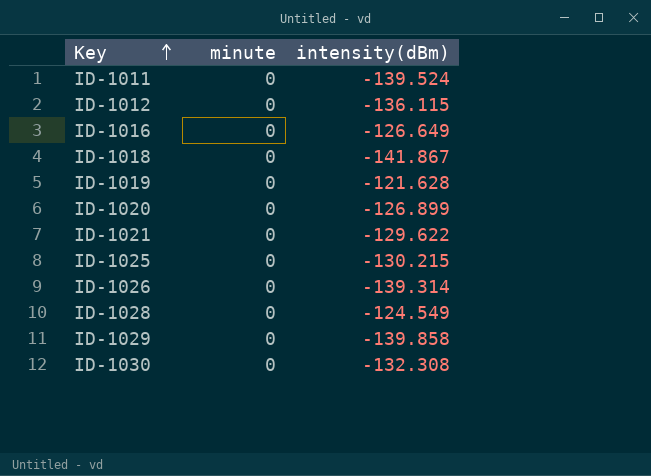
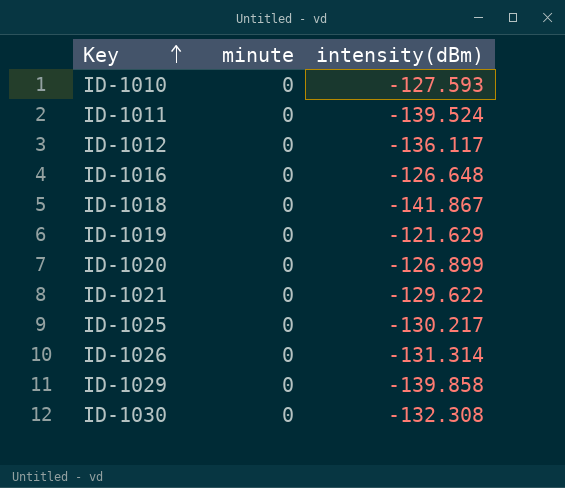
row ID-1028: 0 | -124.549 -> none
row ID-1010: none -> 0 | -127.593
ID-1012 | intensity(dBm): -136.115 -> -136.117
ID-1016 | intensity(dBm): -126.649 -> -126.648
ID-1019 | intensity(dBm): -121.628 -> -121.629
ID-1025 | intensity(dBm): -130.215 -> -130.217
ID-1026 | intensity(dBm): -139.314 -> -131.314

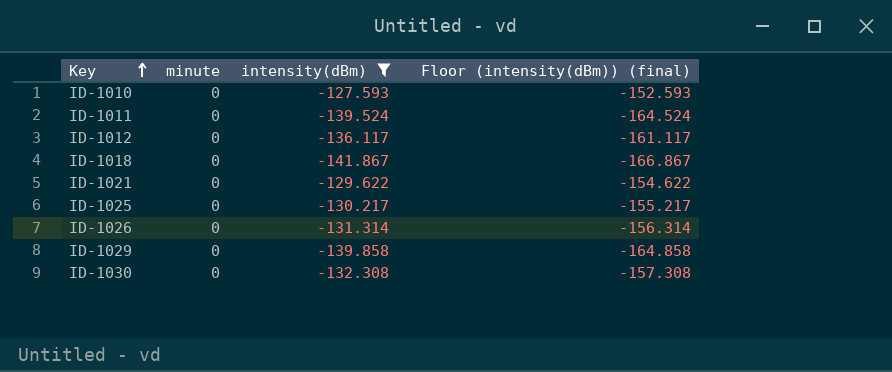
filter: none -> intensity(dBm) <= -127.593
column Floor (intensity(dBm)) (final) | formula: none -> [intensity(dBm)] - 25

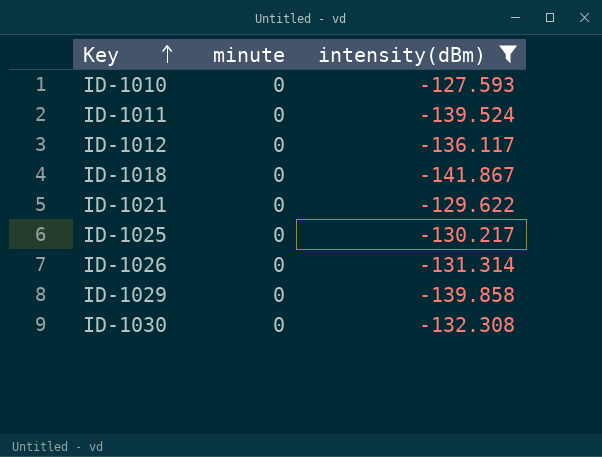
column Floor (intensity(dBm)) (final) | formula: [intensity(dBm)] - 25 -> none

